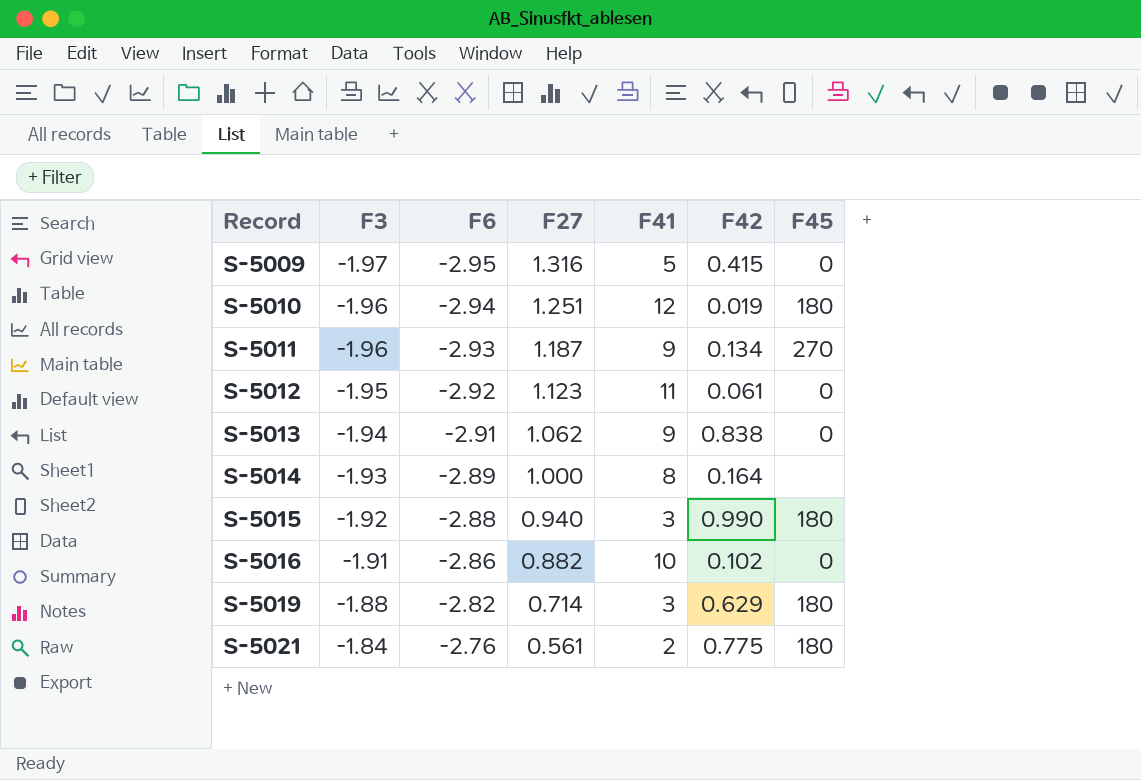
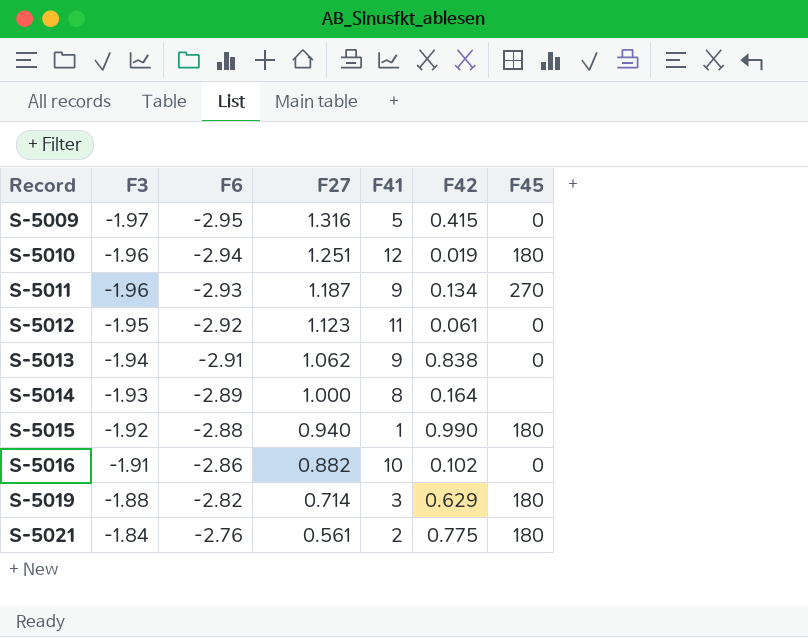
S-5015 | F41: 3 -> 1

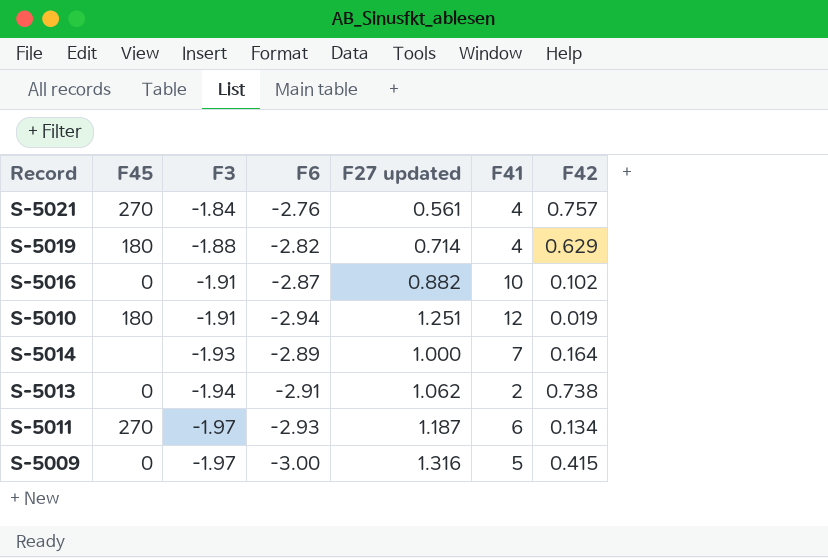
row order: Record ascending -> F3 descending
column F45 | position: 7 -> 2
column name: F27 -> F27 updated
row S-5012: -1.95 | -2.92 | 1.123 | 11 | 0.061 | 0 -> none
row S-5015: -1.92 | -2.88 | 0.940 | 1 | 0.990 | 180 -> none
S-5021 | F45: 180 -> 270
S-5021 | F41: 2 -> 4
S-5021 | F42: 0.775 -> 0.757
S-5019 | F41: 3 -> 4
S-5016 | F6: -2.86 -> -2.87
S-5010 | F3: -1.96 -> -1.91
S-5014 | F41: 8 -> 7
S-5013 | F41: 9 -> 2
S-5013 | F42: 0.838 -> 0.738
S-5011 | F3: -1.96 -> -1.97
S-5011 | F41: 9 -> 6
S-5009 | F6: -2.95 -> -3.00

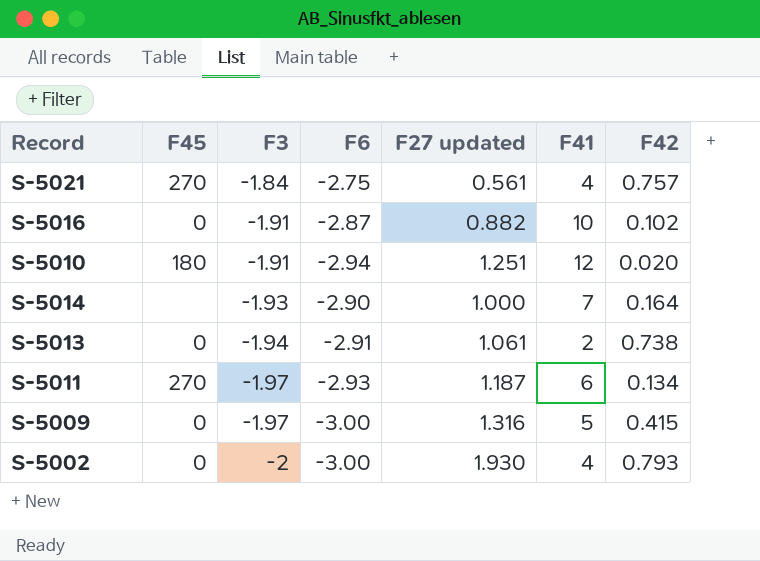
row S-5019: 180 | -1.88 | -2.82 | 0.714 | 4 | 0.629 -> none
S-5021 | F6: -2.76 -> -2.75
S-5010 | F42: 0.019 -> 0.020
S-5014 | F6: -2.89 -> -2.90
S-5013 | F27 updated: 1.062 -> 1.061
row S-5002: none -> 0 | -2 | -3.00 | 1.930 | 4 | 0.793

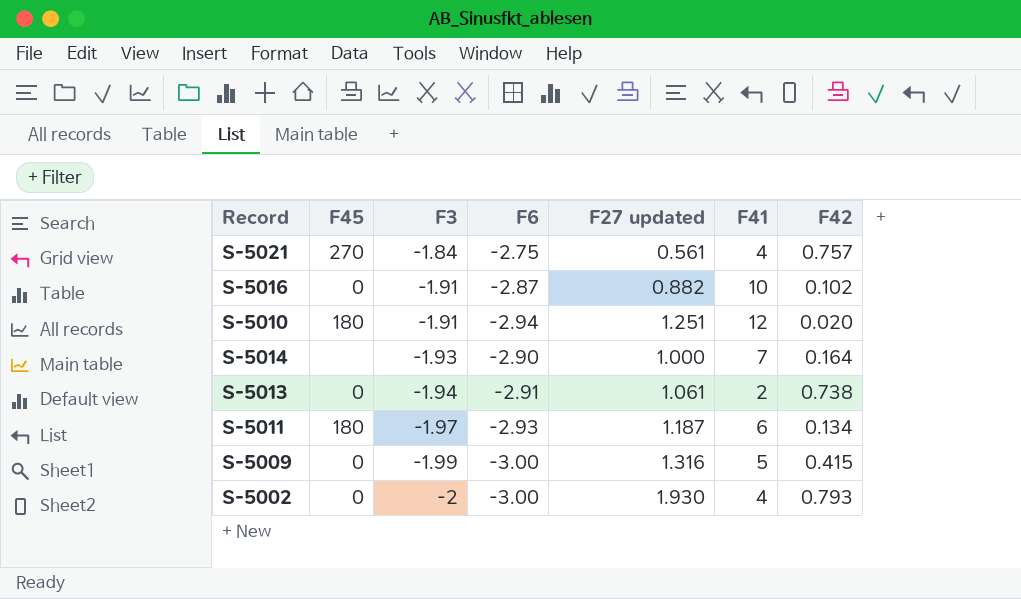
S-5011 | F45: 270 -> 180
S-5009 | F3: -1.97 -> -1.99

